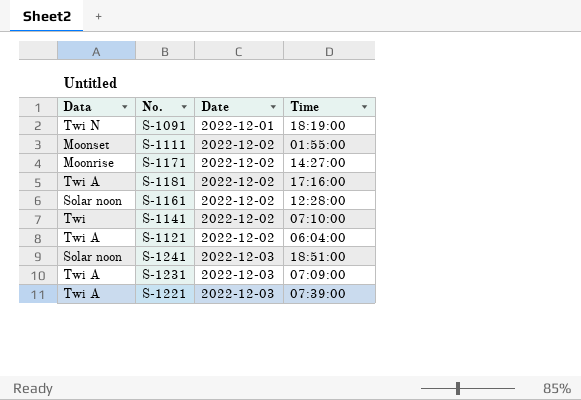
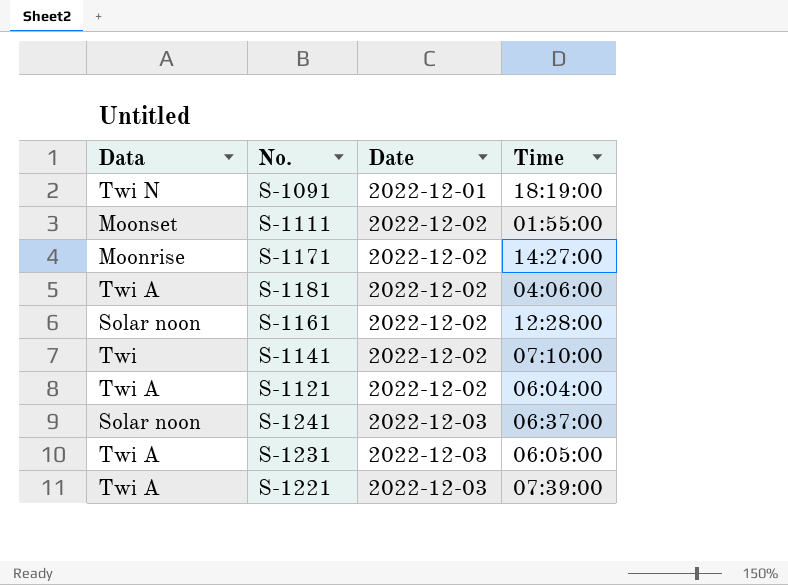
S-1181 | Time: 17:16:00 -> 04:06:00
S-1241 | Time: 18:51:00 -> 06:37:00
S-1231 | Time: 07:09:00 -> 06:05:00

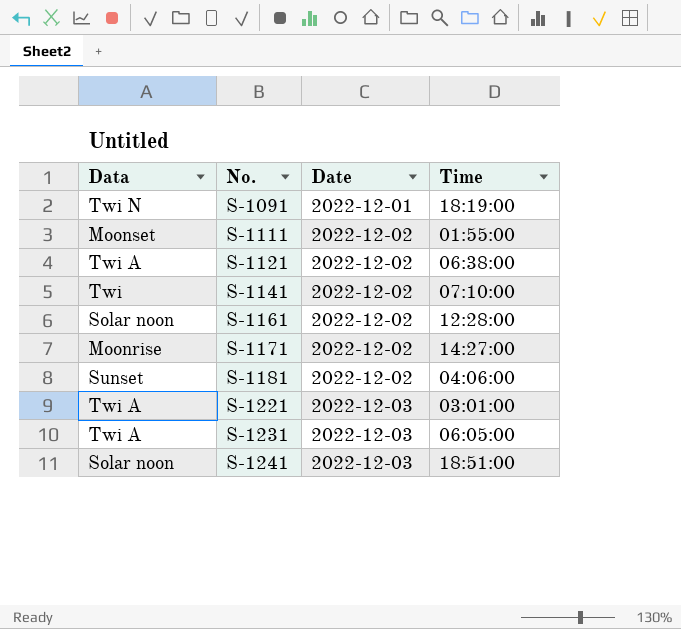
row order: Date ascending -> No. ascending
S-1121 | Time: 06:04:00 -> 06:38:00
S-1181 | Data: Twi A -> Sunset
S-1221 | Time: 07:39:00 -> 03:01:00
S-1241 | Time: 06:37:00 -> 18:51:00

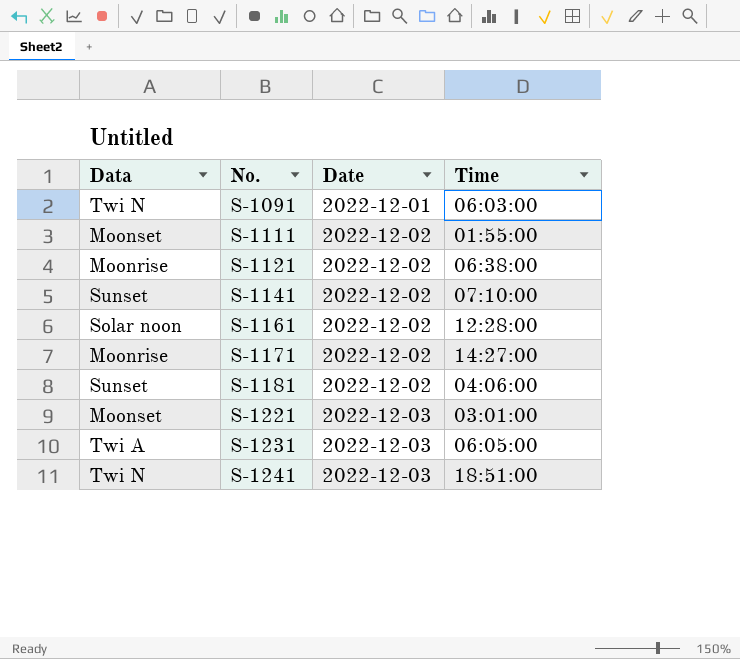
S-1091 | Time: 18:19:00 -> 06:03:00
S-1121 | Data: Twi A -> Moonrise
S-1141 | Data: Twi -> Sunset
S-1221 | Data: Twi A -> Moonset
S-1241 | Data: Solar noon -> Twi N

